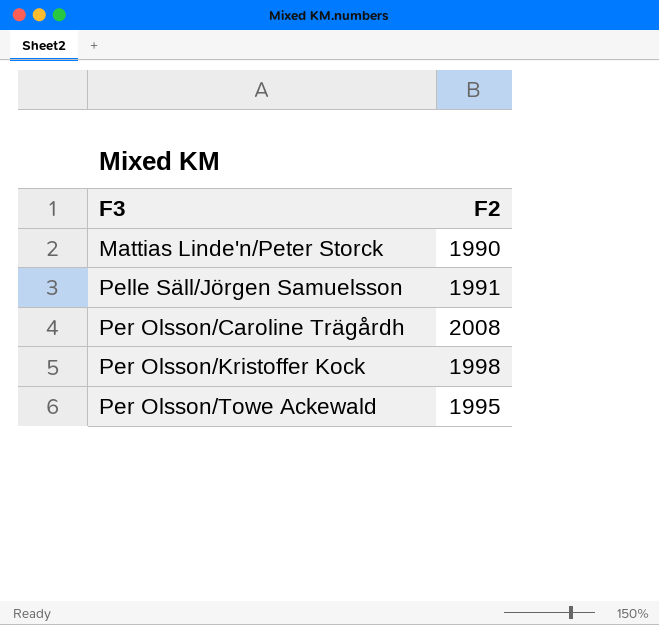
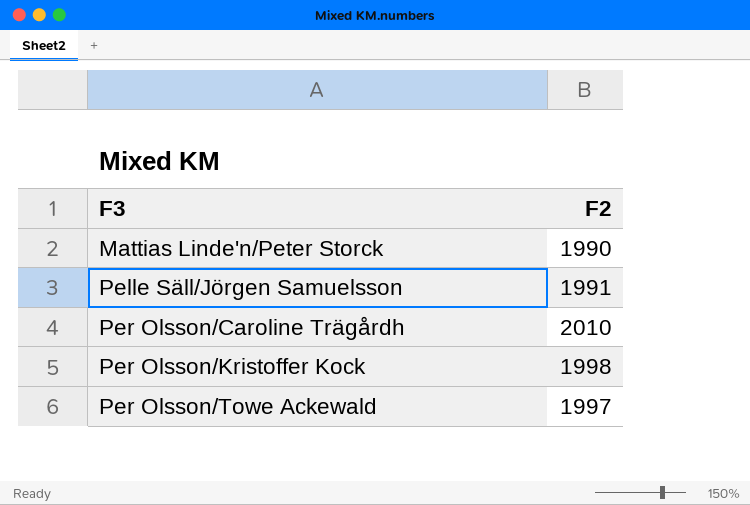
Per Olsson/Caroline Trägårdh | F2: 2008 -> 2010
Per Olsson/Towe Ackewald | F2: 1995 -> 1997

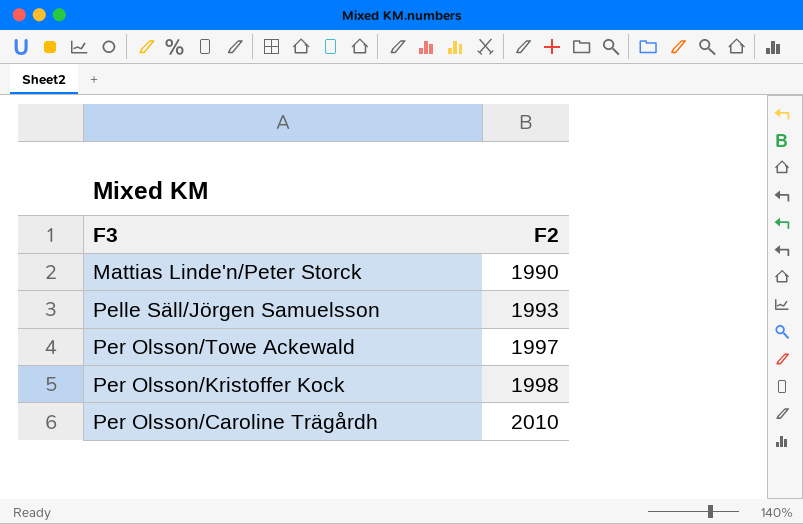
row order: F3 ascending -> F2 ascending
Pelle Säll/Jörgen Samuelsson | F2: 1991 -> 1993

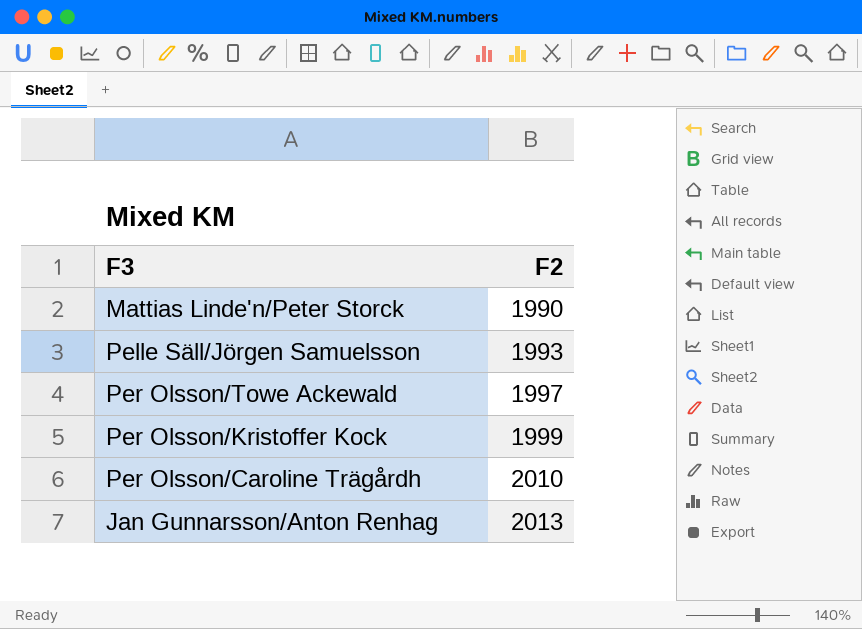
Per Olsson/Kristoffer Kock | F2: 1998 -> 1999
row Jan Gunnarsson/Anton Renhag: none -> 2013

